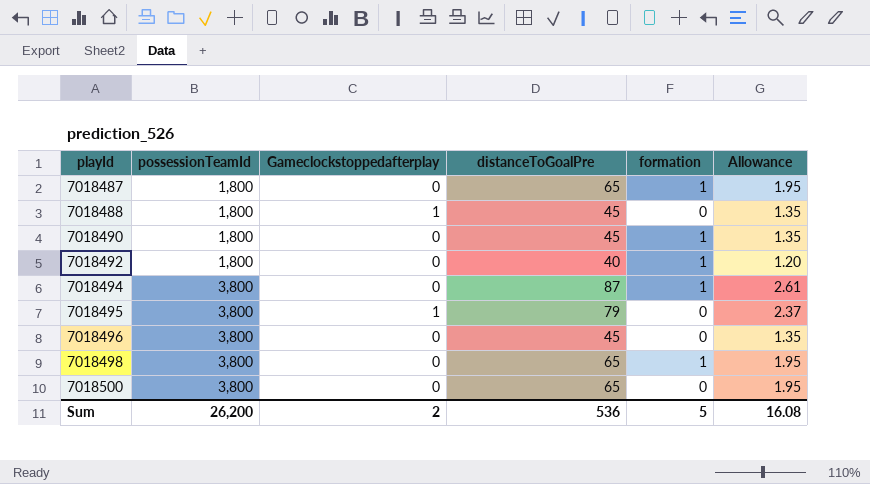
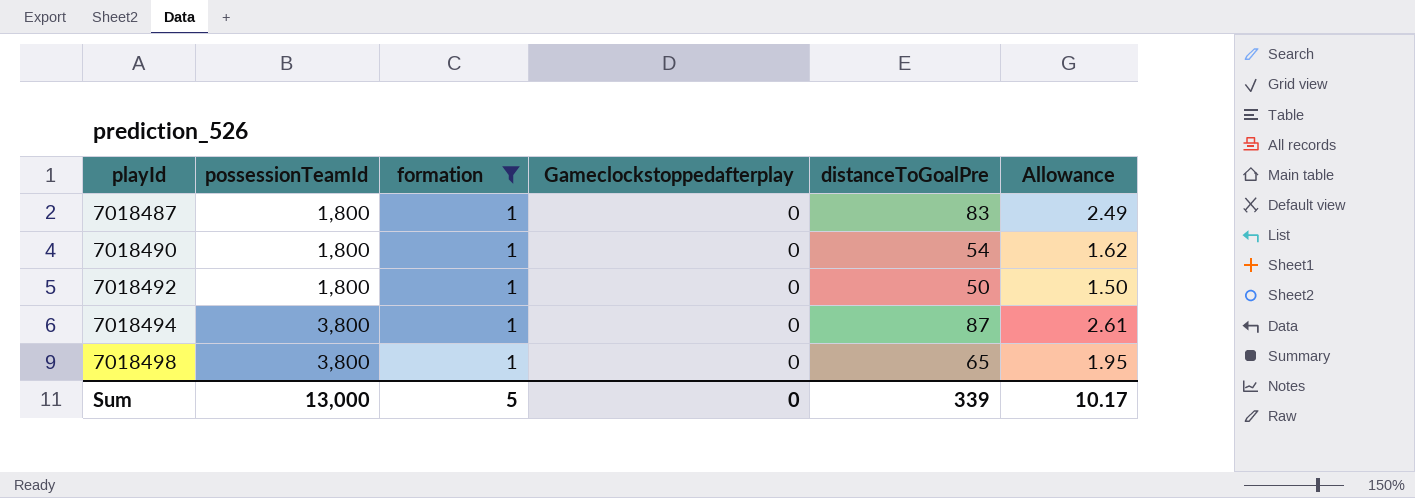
filter: none -> formation = 1
column formation | position: 5 -> 3
7018487 | distanceToGoalPre: 65 -> 83
7018487 | Allowance: 1.95 -> 2.49
7018490 | distanceToGoalPre: 45 -> 54
7018490 | Allowance: 1.35 -> 1.62
7018492 | distanceToGoalPre: 40 -> 50
7018492 | Allowance: 1.20 -> 1.50
Sum | possessionTeamId: 26,200 -> 13,000
Sum | Gameclockstoppedafterplay: 2 -> 0
Sum | distanceToGoalPre: 536 -> 339
Sum | Allowance: 16.08 -> 10.17

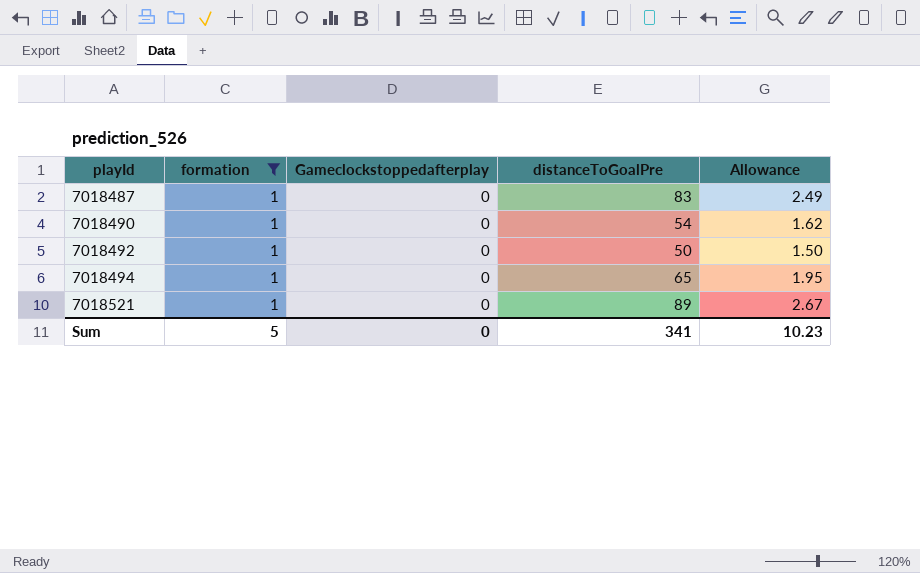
column possessionTeamId | position: 2 -> none
row 7018498: 3,800 | 1 | 0 | 65 | 1.95 -> none
7018494 | distanceToGoalPre: 87 -> 65
7018494 | Allowance: 2.61 -> 1.95
row 7018521: none -> 1 | 0 | 89 | 2.67
Sum | distanceToGoalPre: 339 -> 341
Sum | Allowance: 10.17 -> 10.23

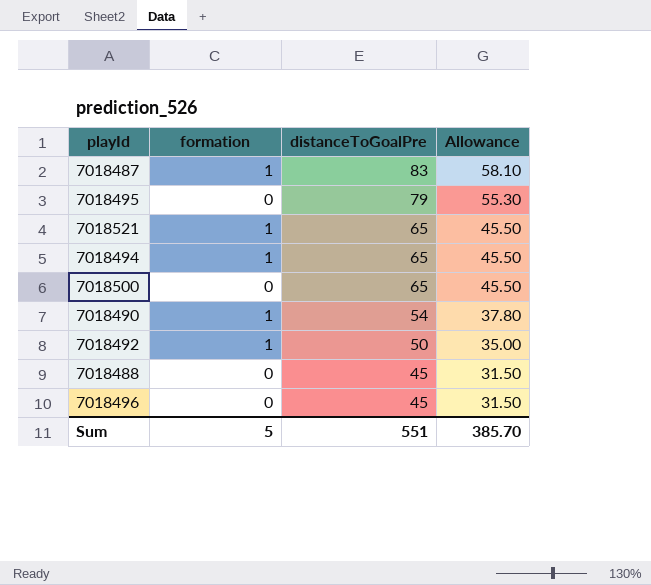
filter: formation = 1 -> none
row order: playId ascending -> distanceToGoalPre descending
column Gameclockstoppedafterplay | position: 3 -> none
column Allowance | formula: [distanceToGoalPre] * 0.03 -> [distanceToGoalPre] * 0.7
7018521 | distanceToGoalPre: 89 -> 65
Sum | distanceToGoalPre: 341 -> 551
Sum | Allowance: 10.23 -> 385.70

